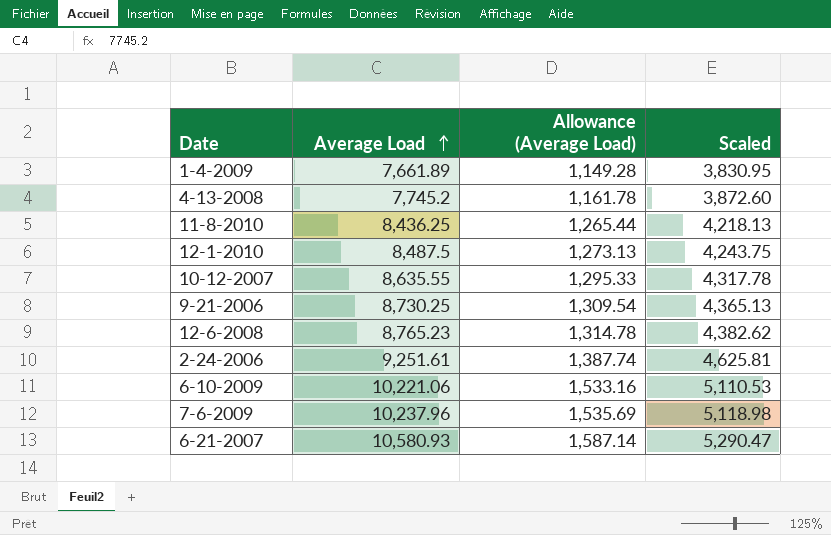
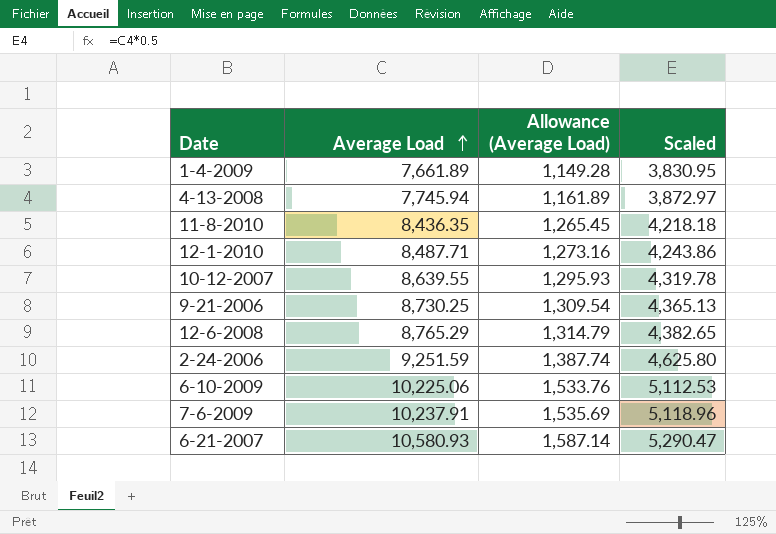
4-13-2008 | Average Load: 7,745.2 -> 7,745.94
4-13-2008 | Allowance (Average Load): 1,161.78 -> 1,161.89
4-13-2008 | Scaled: 3,872.60 -> 3,872.97
11-8-2010 | Average Load: 8,436.25 -> 8,436.35
11-8-2010 | Allowance (Average Load): 1,265.44 -> 1,265.45
11-8-2010 | Scaled: 4,218.13 -> 4,218.18
12-1-2010 | Average Load: 8,487.5 -> 8,487.71
12-1-2010 | Allowance (Average Load): 1,273.13 -> 1,273.16
12-1-2010 | Scaled: 4,243.75 -> 4,243.86
10-12-2007 | Average Load: 8,635.55 -> 8,639.55
10-12-2007 | Allowance (Average Load): 1,295.33 -> 1,295.93
10-12-2007 | Scaled: 4,317.78 -> 4,319.78
12-6-2008 | Average Load: 8,765.23 -> 8,765.29
12-6-2008 | Allowance (Average Load): 1,314.78 -> 1,314.79
12-6-2008 | Scaled: 4,382.62 -> 4,382.65
2-24-2006 | Average Load: 9,251.61 -> 9,251.59
2-24-2006 | Scaled: 4,625.81 -> 4,625.80
6-10-2009 | Average Load: 10,221.06 -> 10,225.06
6-10-2009 | Allowance (Average Load): 1,533.16 -> 1,533.76
6-10-2009 | Scaled: 5,110.53 -> 5,112.53
7-6-2009 | Average Load: 10,237.96 -> 10,237.91
7-6-2009 | Scaled: 5,118.98 -> 5,118.96

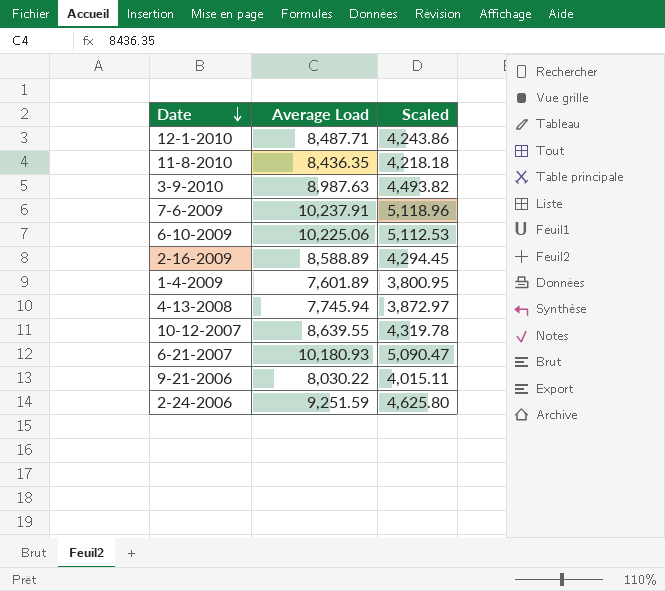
row order: Average Load ascending -> Date descending
column Allowance (Average Load) | formula: [Average Load] * 0.15 -> none
row 12-6-2008: 8,765.29 | 1,314.79 | 4,382.65 -> none
row 3-9-2010: none -> 8,987.63 | 4,493.82
row 2-16-2009: none -> 8,588.89 | 4,294.45
1-4-2009 | Average Load: 7,661.89 -> 7,601.89
1-4-2009 | Scaled: 3,830.95 -> 3,800.95
6-21-2007 | Average Load: 10,580.93 -> 10,180.93
6-21-2007 | Scaled: 5,290.47 -> 5,090.47
9-21-2006 | Average Load: 8,730.25 -> 8,030.22
9-21-2006 | Scaled: 4,365.13 -> 4,015.11

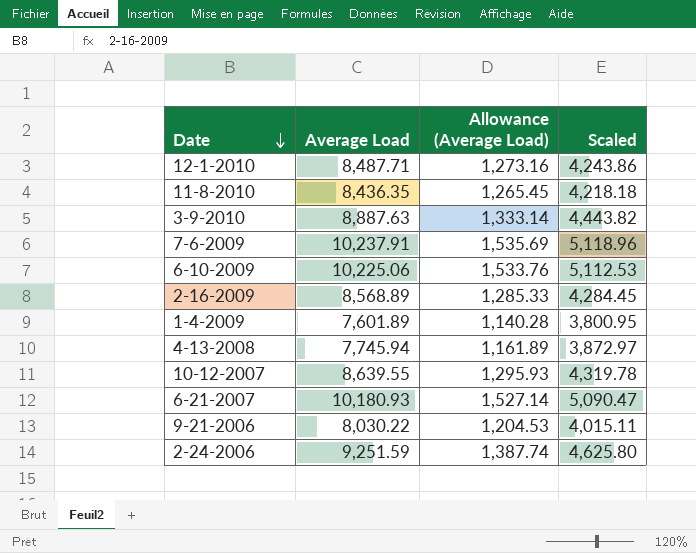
column Allowance (Average Load) | formula: none -> [Average Load] * 0.15
3-9-2010 | Average Load: 8,987.63 -> 8,887.63
3-9-2010 | Scaled: 4,493.82 -> 4,443.82
2-16-2009 | Average Load: 8,588.89 -> 8,568.89
2-16-2009 | Scaled: 4,294.45 -> 4,284.45

